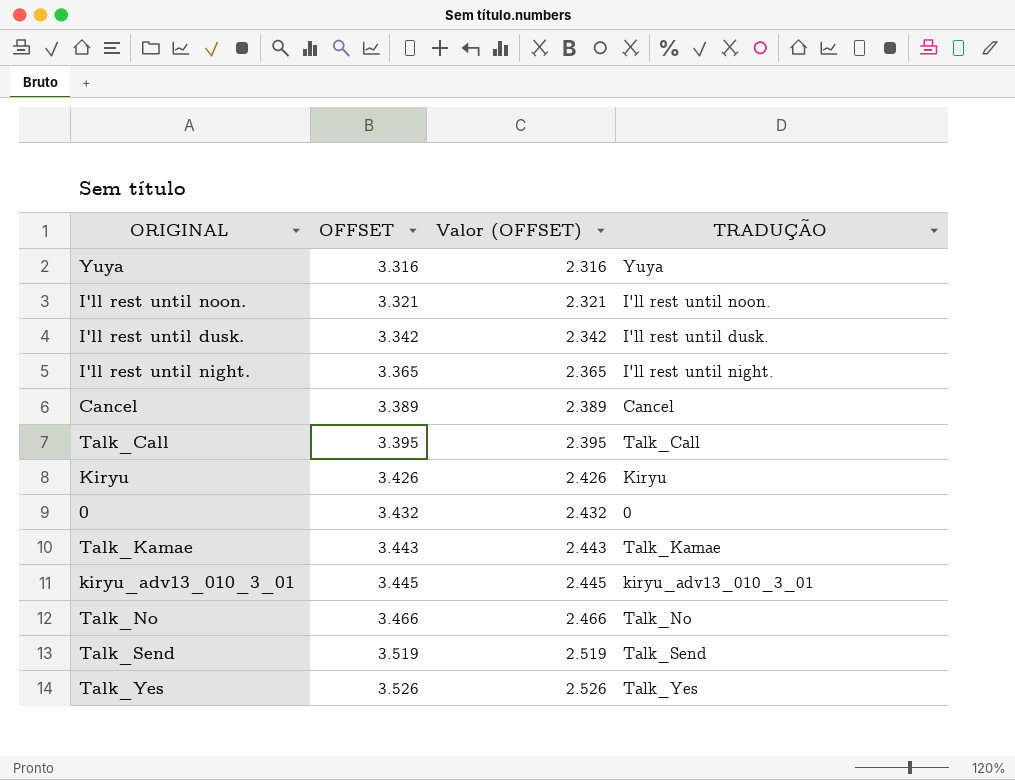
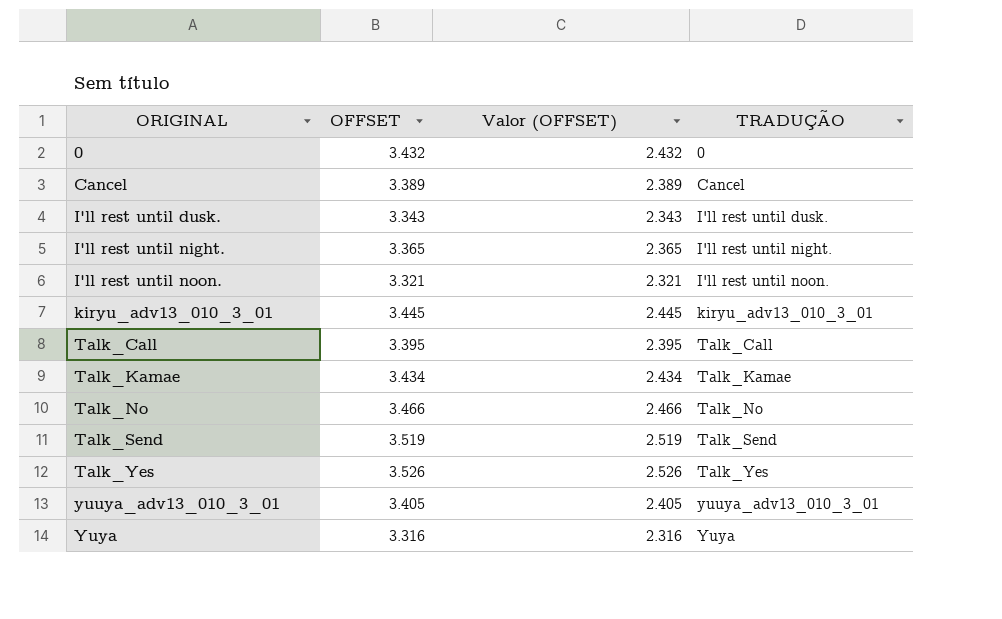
row order: OFFSET ascending -> ORIGINAL ascending
row Kiryu: 3.426 | 2.426 | Kiryu -> none
I'll rest until dusk. | OFFSET: 3.342 -> 3.343
I'll rest until dusk. | Valor (OFFSET): 2.342 -> 2.343
Talk_Kamae | OFFSET: 3.443 -> 3.434
Talk_Kamae | Valor (OFFSET): 2.443 -> 2.434
row yuuya_adv13_010_3_01: none -> 3.405 | 2.405 | yuuya_adv13_010_3_01

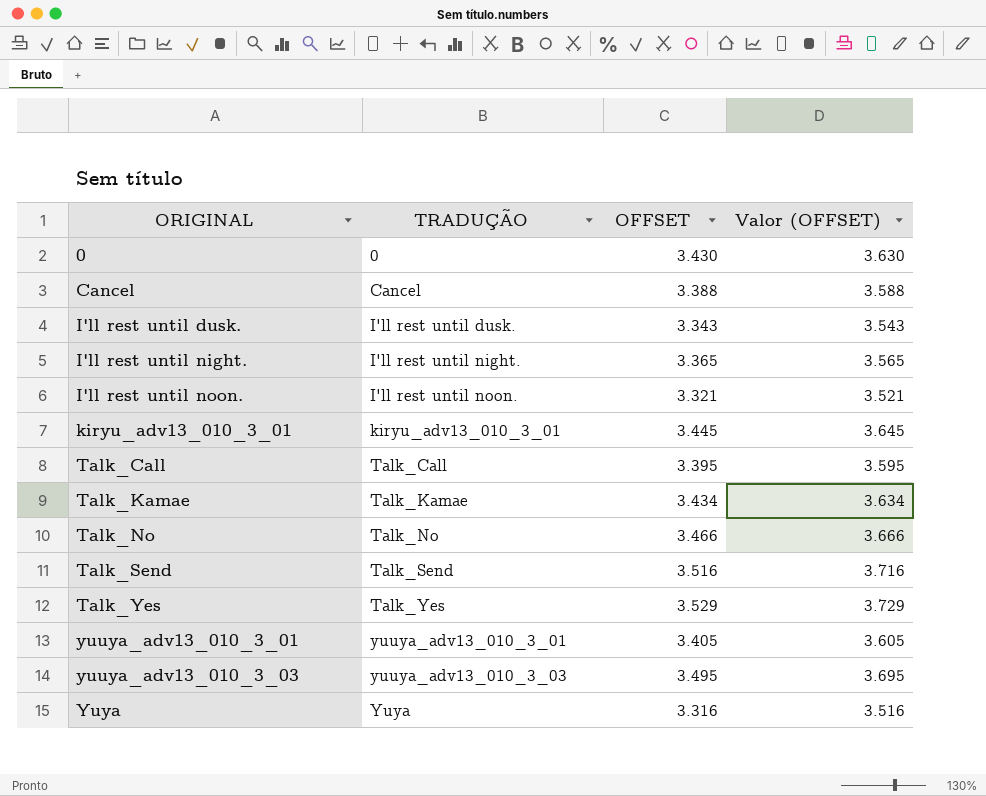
column TRADUÇÃO | position: 4 -> 2
column Valor (OFFSET) | formula: [OFFSET] - 1000 -> [OFFSET] + 200
0 | OFFSET: 3.432 -> 3.430
Cancel | OFFSET: 3.389 -> 3.388
Talk_Send | OFFSET: 3.519 -> 3.516
Talk_Yes | OFFSET: 3.526 -> 3.529
row yuuya_adv13_010_3_03: none -> yuuya_adv13_010_3_03 | 3.495 | 3.695

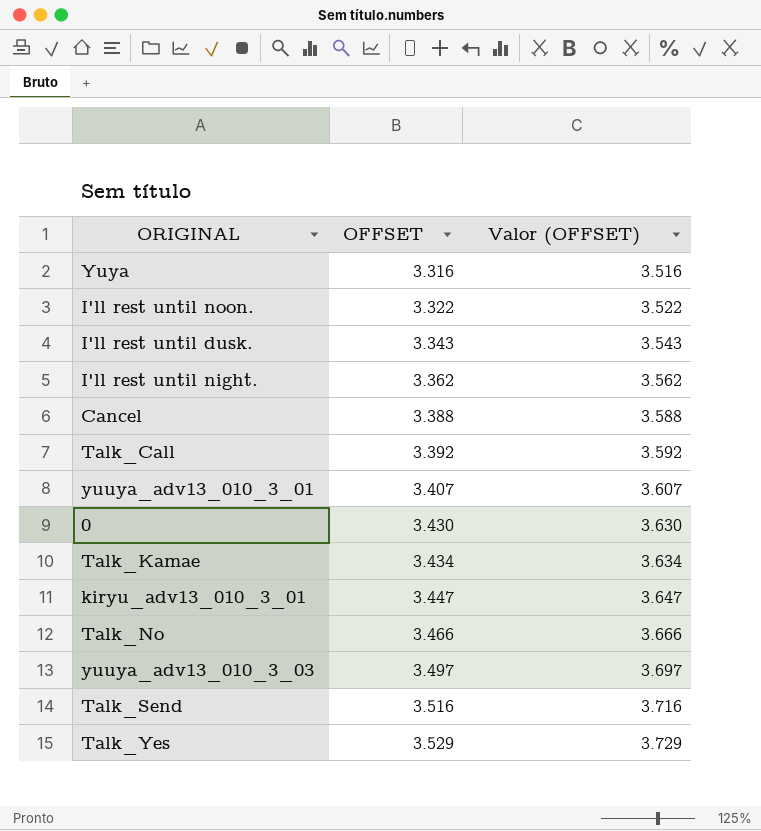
row order: ORIGINAL ascending -> OFFSET ascending
column TRADUÇÃO | position: 2 -> none
I'll rest until noon. | OFFSET: 3.321 -> 3.322
I'll rest until noon. | Valor (OFFSET): 3.521 -> 3.522
I'll rest until night. | OFFSET: 3.365 -> 3.362
I'll rest until night. | Valor (OFFSET): 3.565 -> 3.562
Talk_Call | OFFSET: 3.395 -> 3.392
Talk_Call | Valor (OFFSET): 3.595 -> 3.592
yuuya_adv13_010_3_01 | OFFSET: 3.405 -> 3.407
yuuya_adv13_010_3_01 | Valor (OFFSET): 3.605 -> 3.607
kiryu_adv13_010_3_01 | OFFSET: 3.445 -> 3.447
kiryu_adv13_010_3_01 | Valor (OFFSET): 3.645 -> 3.647
yuuya_adv13_010_3_03 | OFFSET: 3.495 -> 3.497
yuuya_adv13_010_3_03 | Valor (OFFSET): 3.695 -> 3.697

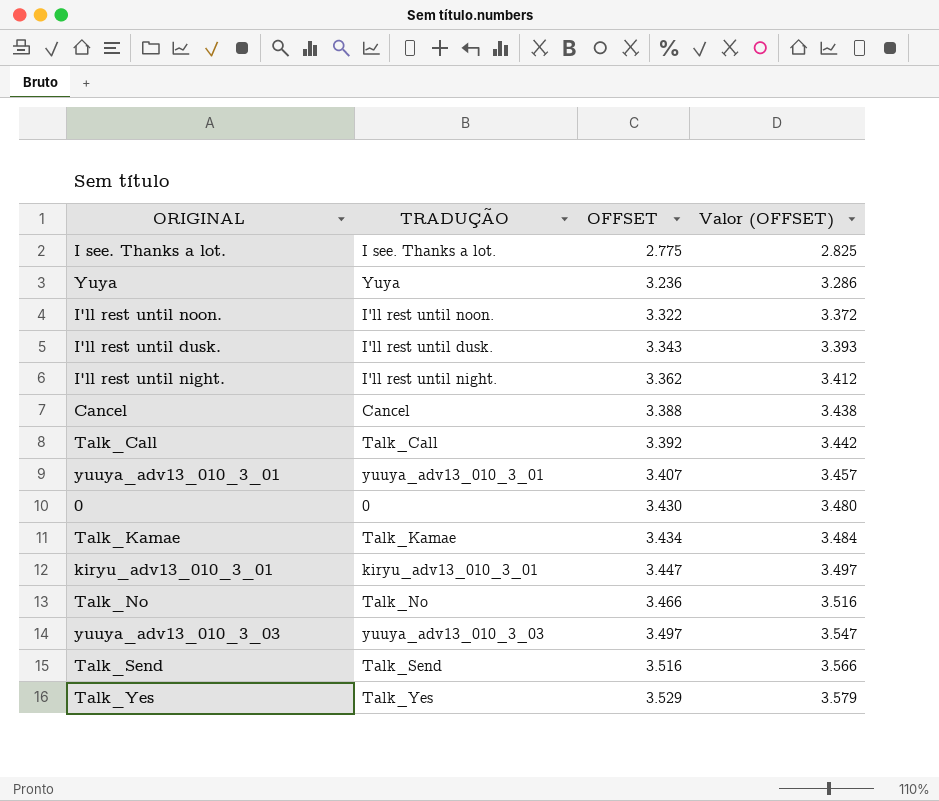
column TRADUÇÃO | position: none -> 2
column Valor (OFFSET) | formula: [OFFSET] + 200 -> [OFFSET] + 50
row I see. Thanks a lot.: none -> I see. Thanks a lot. | 2.775 | 2.825
Yuya | OFFSET: 3.316 -> 3.236

